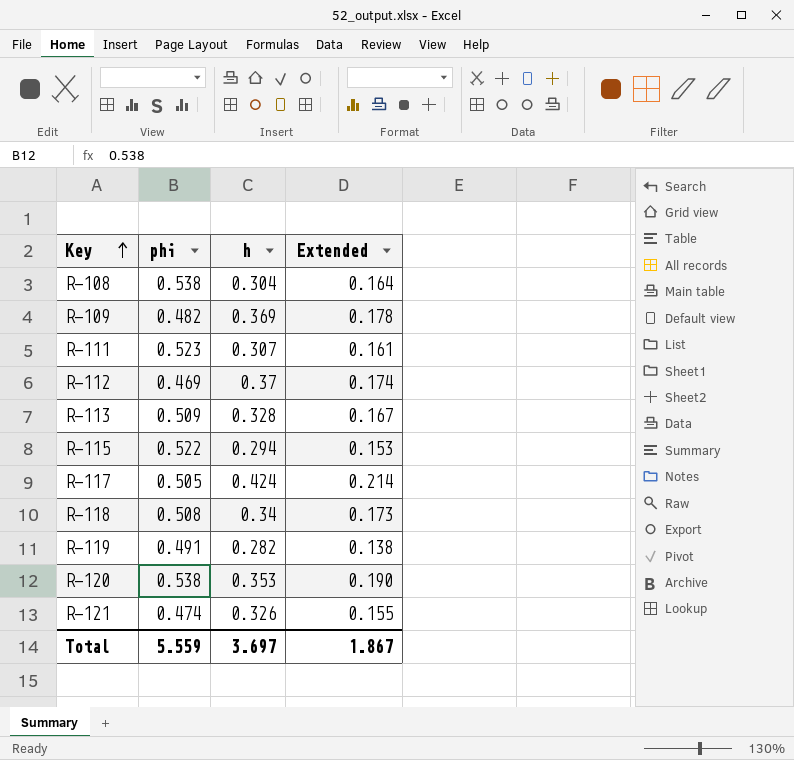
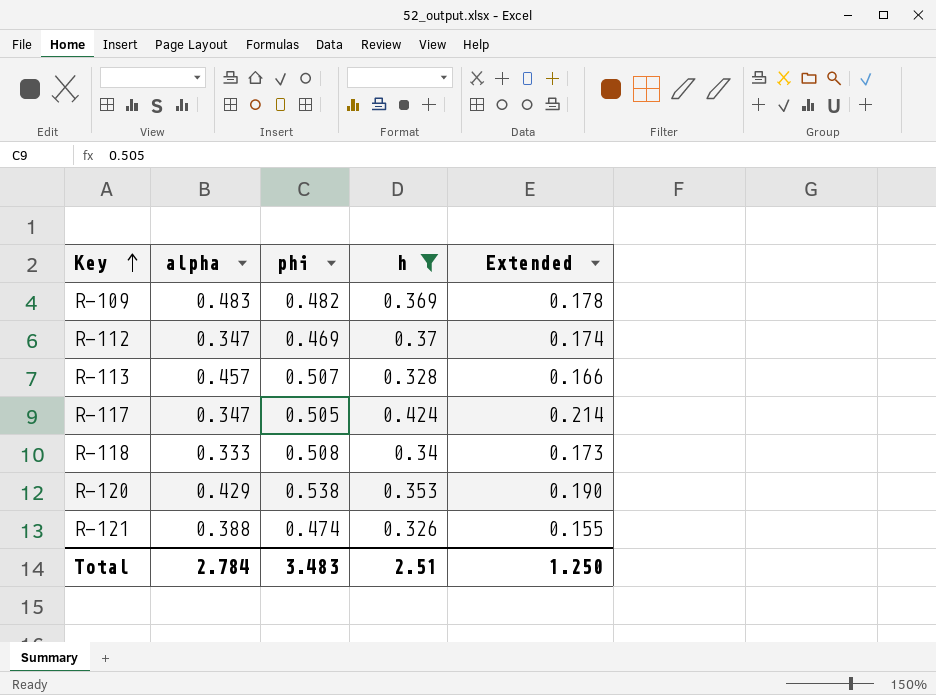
filter: none -> h >= 0.326
column alpha | position: none -> 2
R-113 | phi: 0.509 -> 0.507
R-113 | Extended: 0.167 -> 0.166
Total | phi: 5.559 -> 3.483
Total | h: 3.697 -> 2.51
Total | Extended: 1.867 -> 1.250

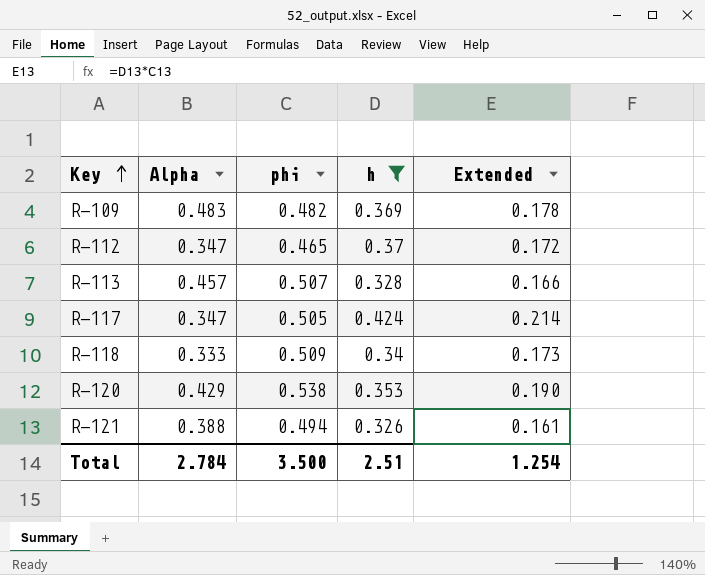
column name: alpha -> Alpha
R-112 | phi: 0.469 -> 0.465
R-112 | Extended: 0.174 -> 0.172
R-118 | phi: 0.508 -> 0.509
R-121 | phi: 0.474 -> 0.494
R-121 | Extended: 0.155 -> 0.161
Total | phi: 3.483 -> 3.500
Total | Extended: 1.250 -> 1.254

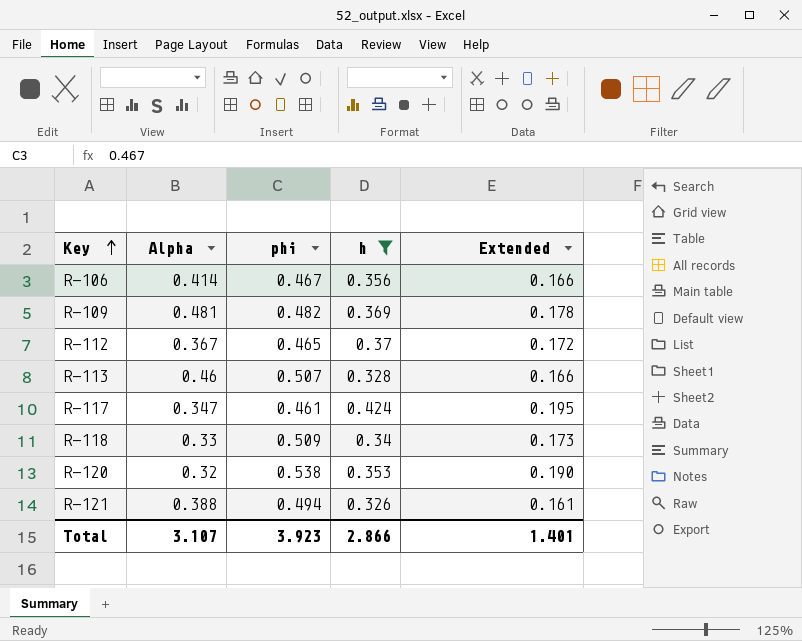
row R-106: none -> 0.414 | 0.467 | 0.356 | 0.166
R-109 | Alpha: 0.483 -> 0.481
R-112 | Alpha: 0.347 -> 0.367
R-113 | Alpha: 0.457 -> 0.46
R-117 | phi: 0.505 -> 0.461
R-117 | Extended: 0.214 -> 0.195
R-118 | Alpha: 0.333 -> 0.33
R-120 | Alpha: 0.429 -> 0.32
Total | Alpha: 2.784 -> 3.107
Total | phi: 3.500 -> 3.923
Total | h: 2.51 -> 2.866
Total | Extended: 1.254 -> 1.401

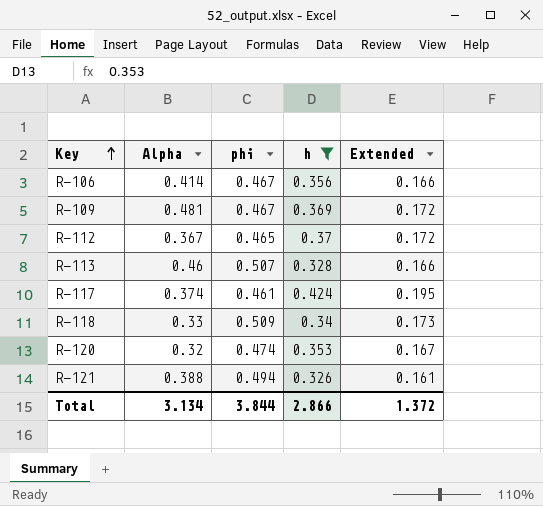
R-109 | phi: 0.482 -> 0.467
R-109 | Extended: 0.178 -> 0.172
R-117 | Alpha: 0.347 -> 0.374
R-120 | phi: 0.538 -> 0.474
R-120 | Extended: 0.190 -> 0.167
Total | Alpha: 3.107 -> 3.134
Total | phi: 3.923 -> 3.844
Total | Extended: 1.401 -> 1.372

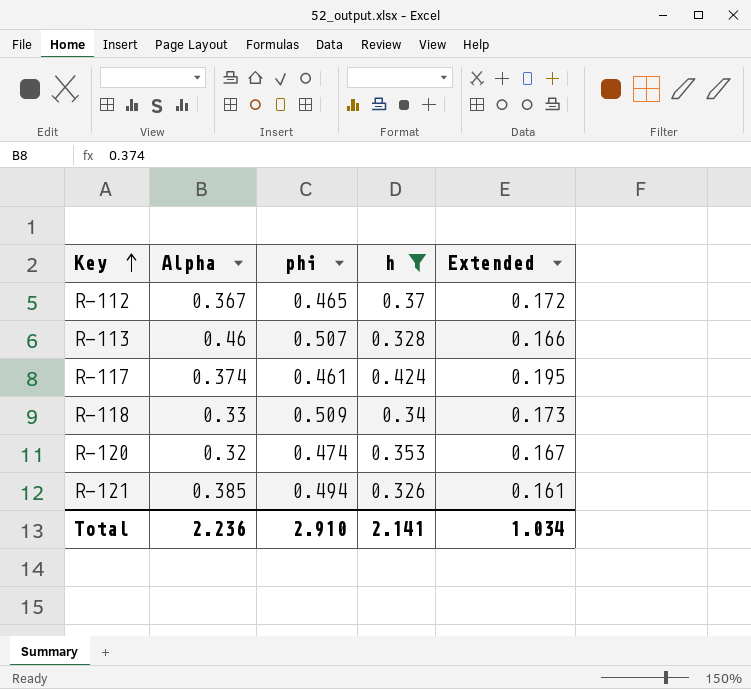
row R-106: 0.414 | 0.467 | 0.356 | 0.166 -> none
row R-109: 0.481 | 0.467 | 0.369 | 0.172 -> none
R-121 | Alpha: 0.388 -> 0.385
Total | Alpha: 3.134 -> 2.236
Total | phi: 3.844 -> 2.910
Total | h: 2.866 -> 2.141
Total | Extended: 1.372 -> 1.034

